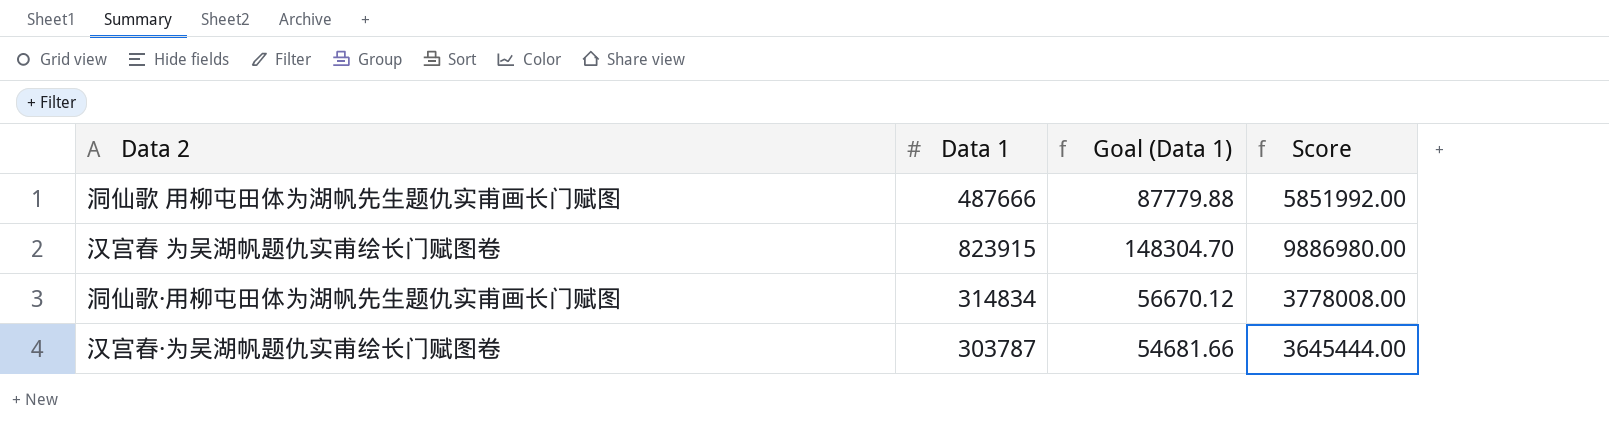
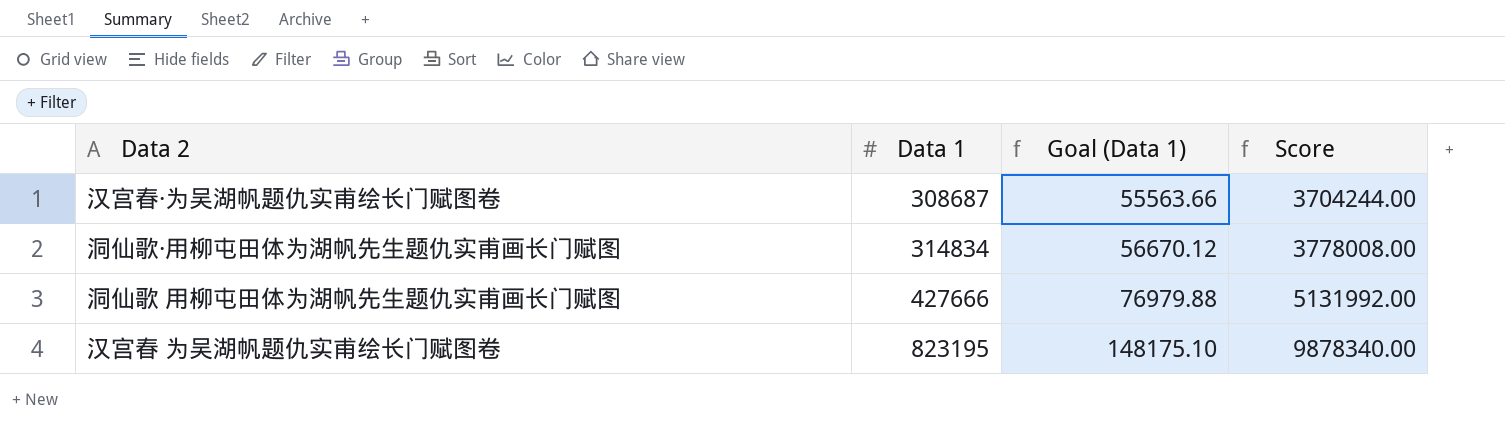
row order: none -> Data 1 ascending
汉宫春·为吴湖帆题仇实甫绘长门赋图卷 | Data 1: 303787 -> 308687
汉宫春·为吴湖帆题仇实甫绘长门赋图卷 | Goal (Data 1): 54681.66 -> 55563.66
汉宫春·为吴湖帆题仇实甫绘长门赋图卷 | Score: 3645444.00 -> 3704244.00
洞仙歌 用柳屯田体为湖帆先生题仇实甫画长门赋图 | Data 1: 487666 -> 427666
洞仙歌 用柳屯田体为湖帆先生题仇实甫画长门赋图 | Goal (Data 1): 87779.88 -> 76979.88
洞仙歌 用柳屯田体为湖帆先生题仇实甫画长门赋图 | Score: 5851992.00 -> 5131992.00
汉宫春 为吴湖帆题仇实甫绘长门赋图卷 | Data 1: 823915 -> 823195
汉宫春 为吴湖帆题仇实甫绘长门赋图卷 | Goal (Data 1): 148304.70 -> 148175.10
汉宫春 为吴湖帆题仇实甫绘长门赋图卷 | Score: 9886980.00 -> 9878340.00

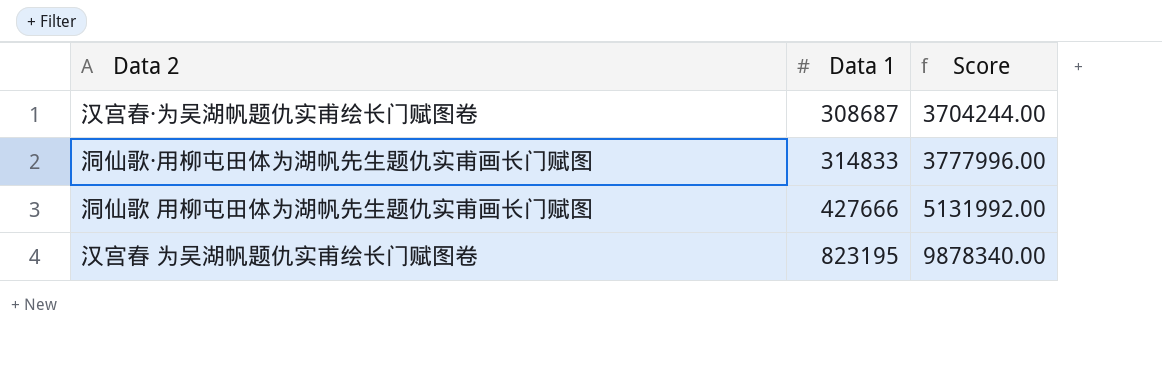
column Goal (Data 1) | formula: [Data 1] * 0.18 -> none
洞仙歌·用柳屯田体为湖帆先生题仇实甫画长门赋图 | Data 1: 314834 -> 314833
洞仙歌·用柳屯田体为湖帆先生题仇实甫画长门赋图 | Score: 3778008.00 -> 3777996.00

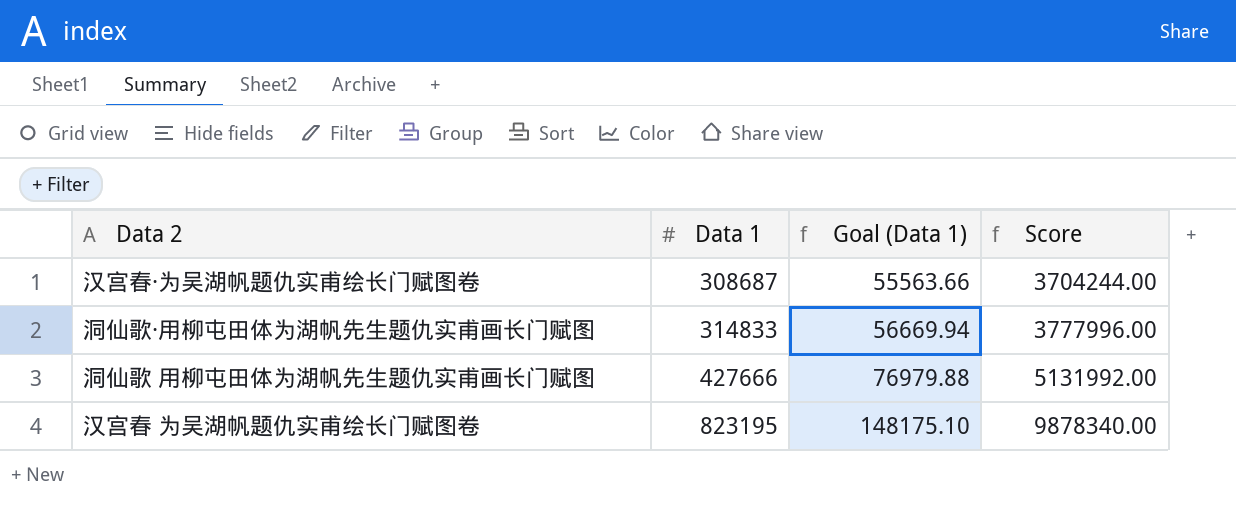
column Goal (Data 1) | formula: none -> [Data 1] * 0.18

